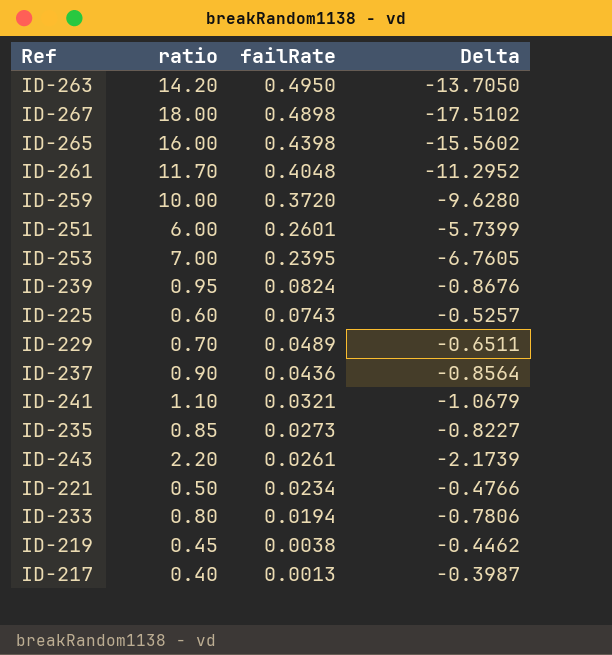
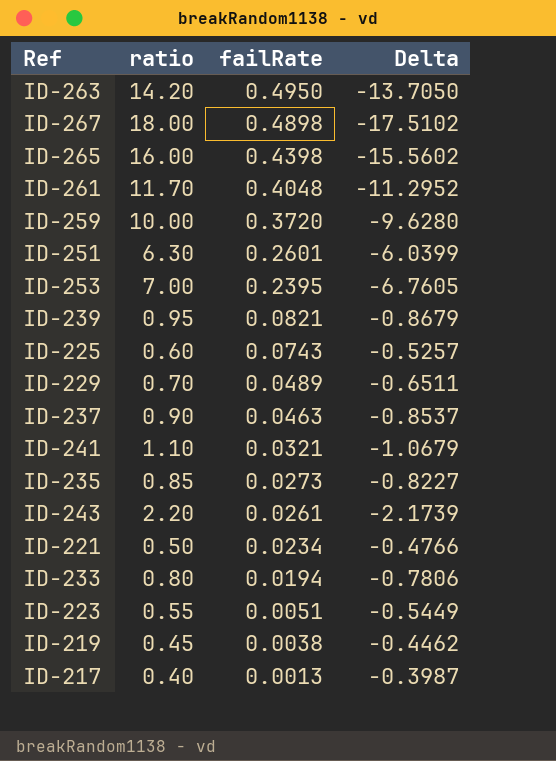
ID-251 | ratio: 6.00 -> 6.30
ID-251 | Delta: -5.7399 -> -6.0399
ID-239 | failRate: 0.0824 -> 0.0821
ID-239 | Delta: -0.8676 -> -0.8679
ID-237 | failRate: 0.0436 -> 0.0463
ID-237 | Delta: -0.8564 -> -0.8537
row ID-223: none -> 0.55 | 0.0051 | -0.5449

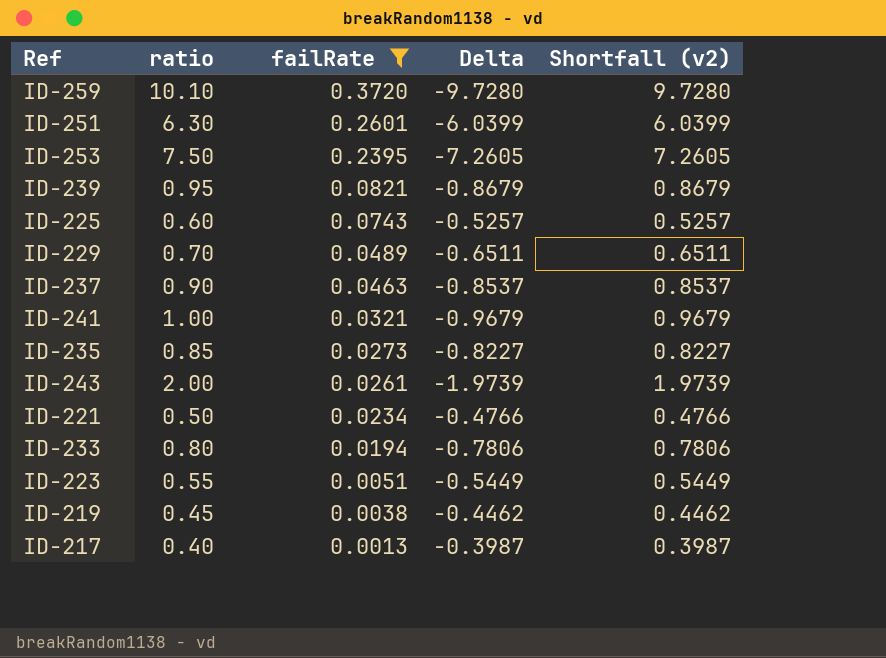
filter: none -> failRate <= 0.3720
column Shortfall (v2) | formula: none -> [ratio] - [failRate]
ID-259 | ratio: 10.00 -> 10.10
ID-259 | Delta: -9.6280 -> -9.7280
ID-253 | ratio: 7.00 -> 7.50
ID-253 | Delta: -6.7605 -> -7.2605
ID-241 | ratio: 1.10 -> 1.00
ID-241 | Delta: -1.0679 -> -0.9679
ID-243 | ratio: 2.20 -> 2.00
ID-243 | Delta: -2.1739 -> -1.9739

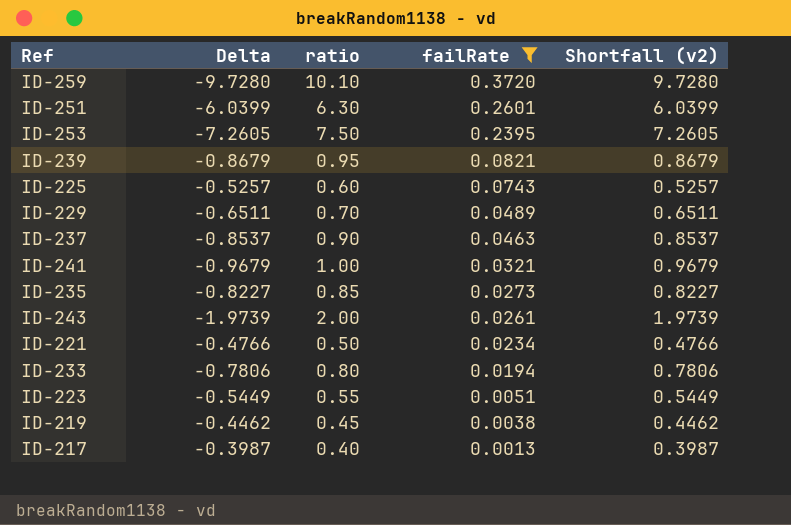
column Delta | position: 4 -> 2

